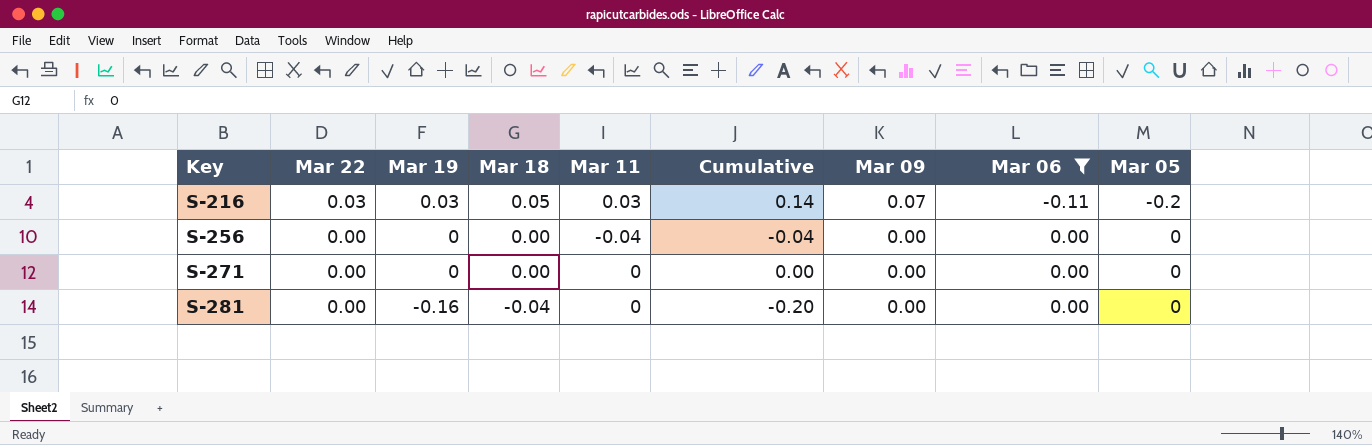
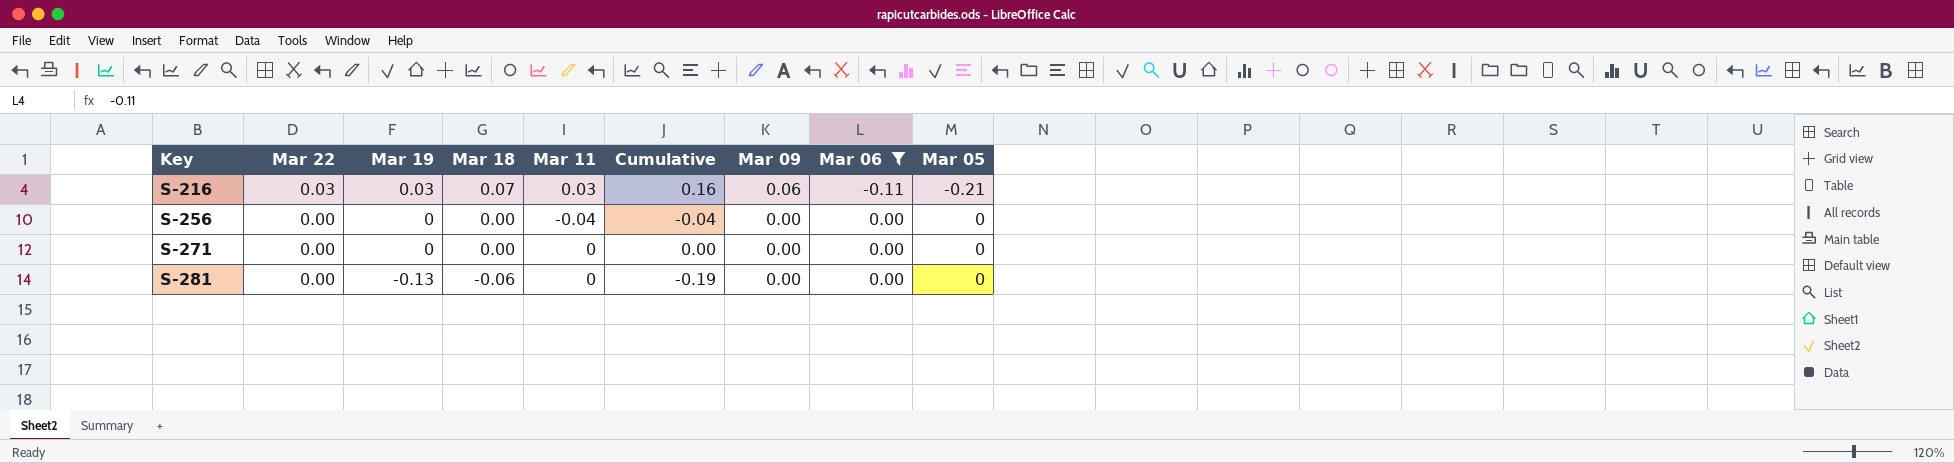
S-216 | Mar 18: 0.05 -> 0.07
S-216 | Cumulative: 0.14 -> 0.16
S-216 | Mar 09: 0.07 -> 0.06
S-216 | Mar 05: -0.2 -> -0.21
S-281 | Mar 19: -0.16 -> -0.13
S-281 | Mar 18: -0.04 -> -0.06
S-281 | Cumulative: -0.20 -> -0.19

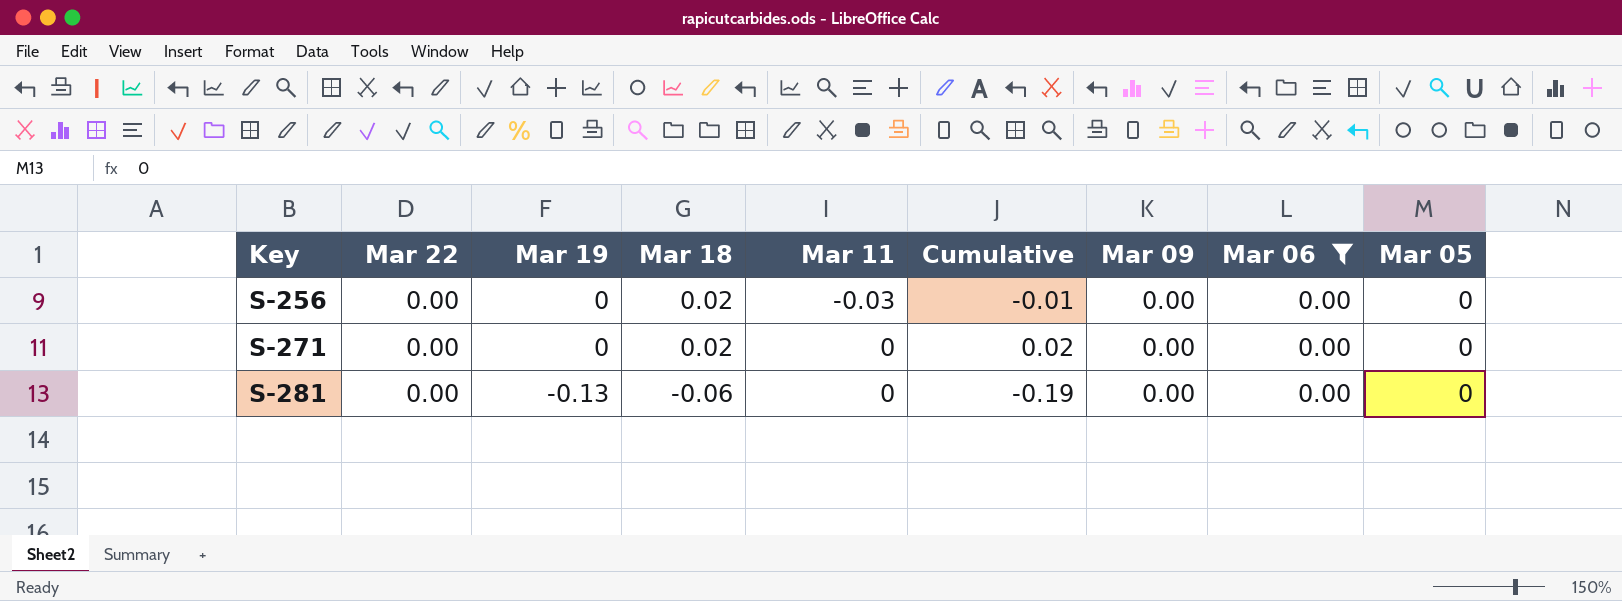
row S-216: 0.03 | 0.03 | 0.07 | 0.03 | 0.16 | 0.06 | -0.11 | -0.21 -> none
S-256 | Mar 18: 0.00 -> 0.02
S-256 | Mar 11: -0.04 -> -0.03
S-256 | Cumulative: -0.04 -> -0.01
S-271 | Mar 18: 0.00 -> 0.02
S-271 | Cumulative: 0.00 -> 0.02

